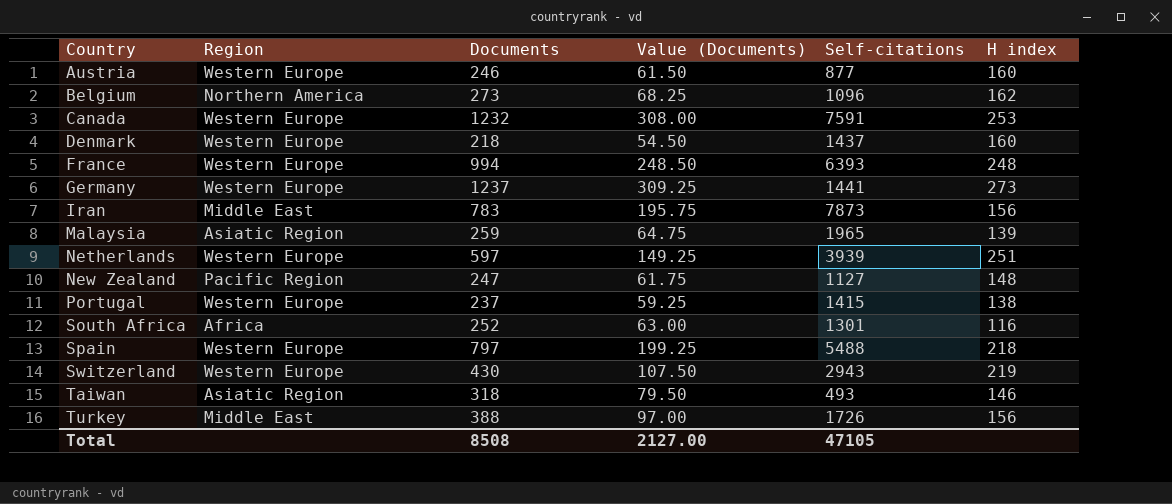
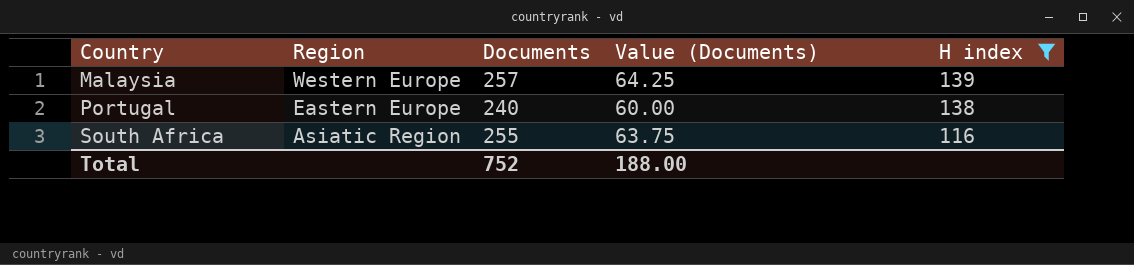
filter: none -> H index <= 139
column Self-citations | position: 5 -> none
Malaysia | Region: Asiatic Region -> Western Europe
Malaysia | Documents: 259 -> 257
Malaysia | Value (Documents): 64.75 -> 64.25
Portugal | Region: Western Europe -> Eastern Europe
Portugal | Documents: 237 -> 240
Portugal | Value (Documents): 59.25 -> 60.00
South Africa | Region: Africa -> Asiatic Region
South Africa | Documents: 252 -> 255
South Africa | Value (Documents): 63.00 -> 63.75
Total | Documents: 8508 -> 752
Total | Value (Documents): 2127.00 -> 188.00

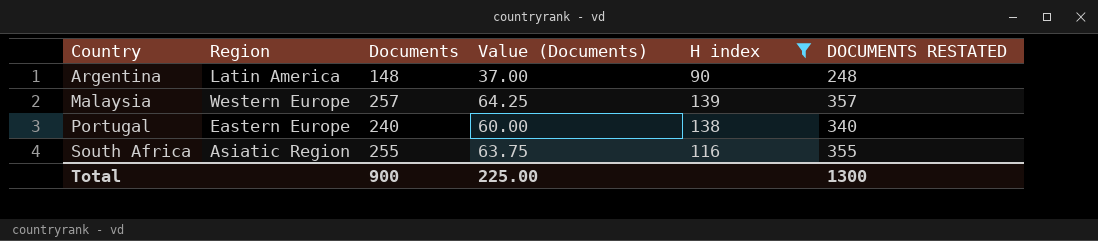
column DOCUMENTS RESTATED | formula: none -> [Documents] + 100
row Argentina: none -> Latin America | 148 | 37.00 | 90 | 248
Total | Documents: 752 -> 900
Total | Value (Documents): 188.00 -> 225.00

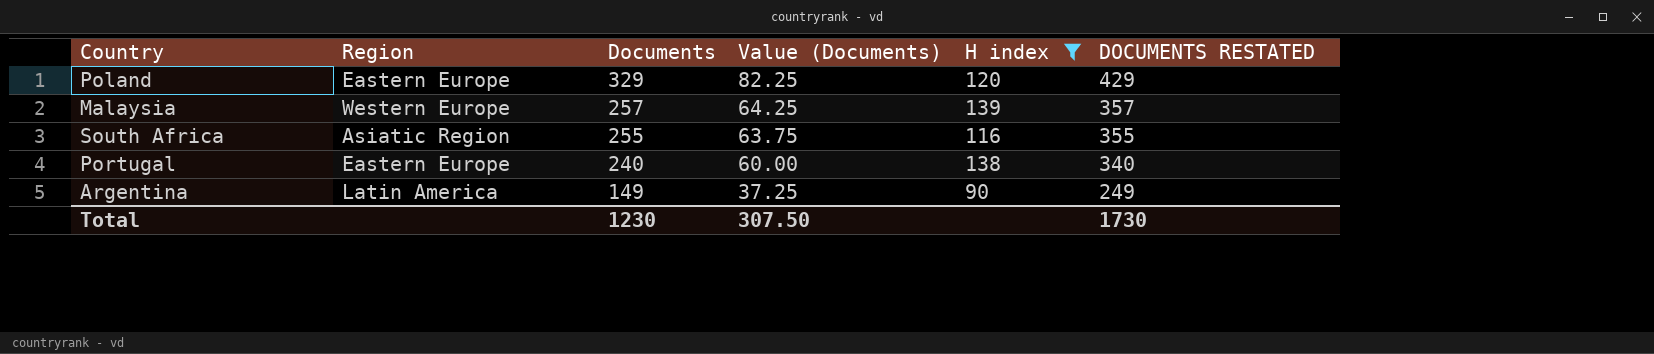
row order: Country ascending -> Documents descending
row Poland: none -> Eastern Europe | 329 | 82.25 | 120 | 429
Argentina | Documents: 148 -> 149
Argentina | Value (Documents): 37.00 -> 37.25
Argentina | DOCUMENTS RESTATED: 248 -> 249
Total | Documents: 900 -> 1230
Total | Value (Documents): 225.00 -> 307.50
Total | DOCUMENTS RESTATED: 1300 -> 1730

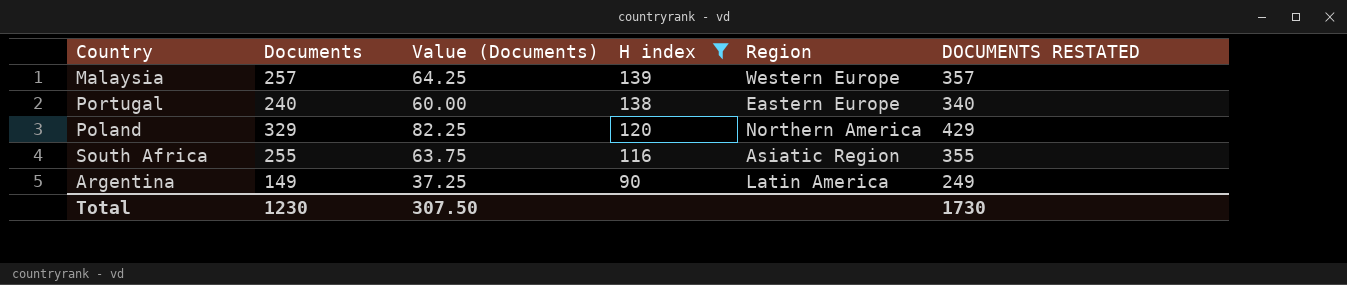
row order: Documents descending -> H index descending
column Region | position: 2 -> 5
Poland | Region: Eastern Europe -> Northern America

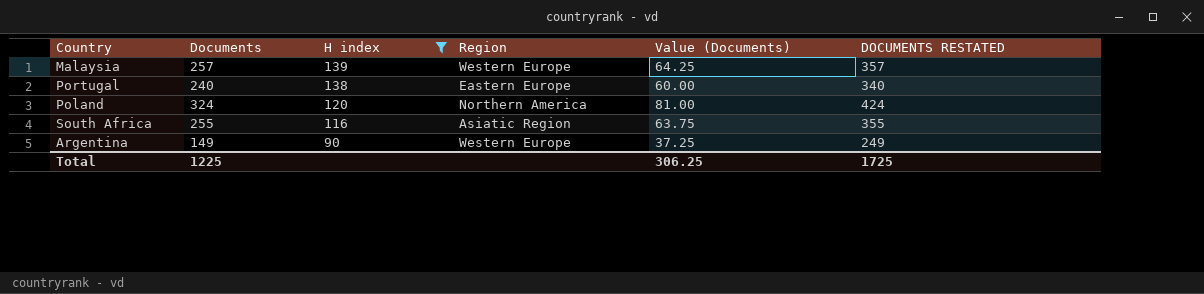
column Value (Documents) | position: 3 -> 5
Poland | Documents: 329 -> 324
Poland | Value (Documents): 82.25 -> 81.00
Poland | DOCUMENTS RESTATED: 429 -> 424
Argentina | Region: Latin America -> Western Europe
Total | Documents: 1230 -> 1225
Total | Value (Documents): 307.50 -> 306.25
Total | DOCUMENTS RESTATED: 1730 -> 1725

